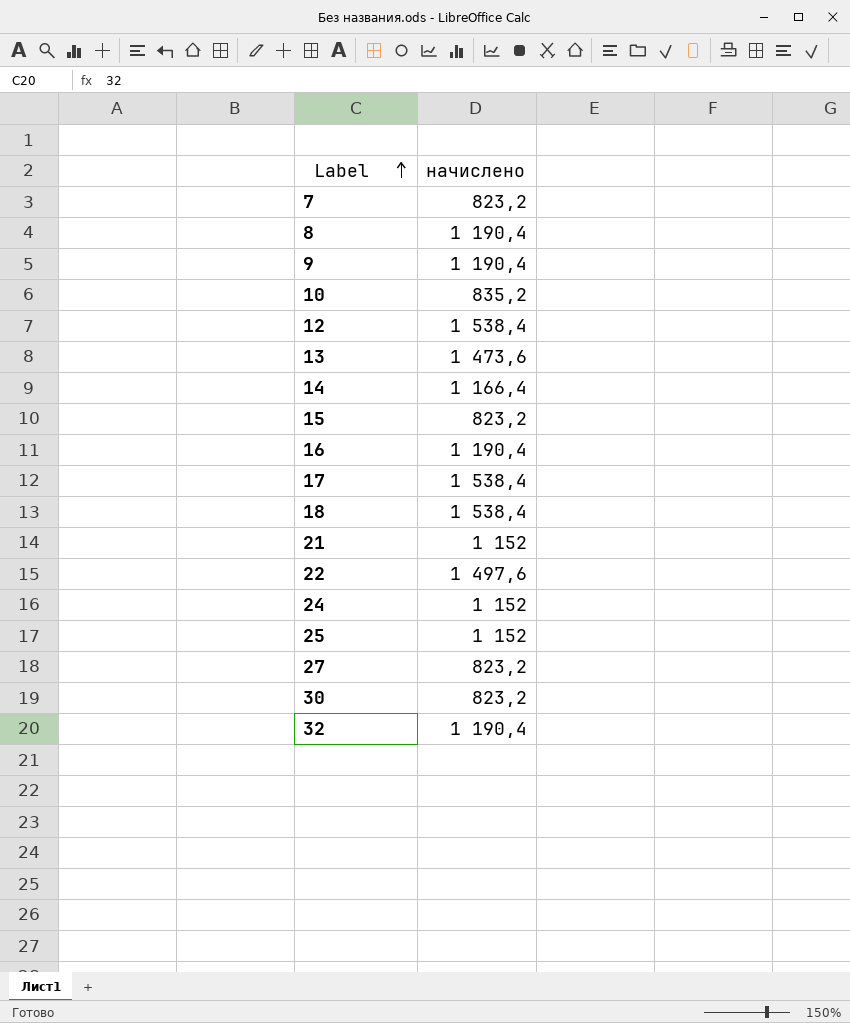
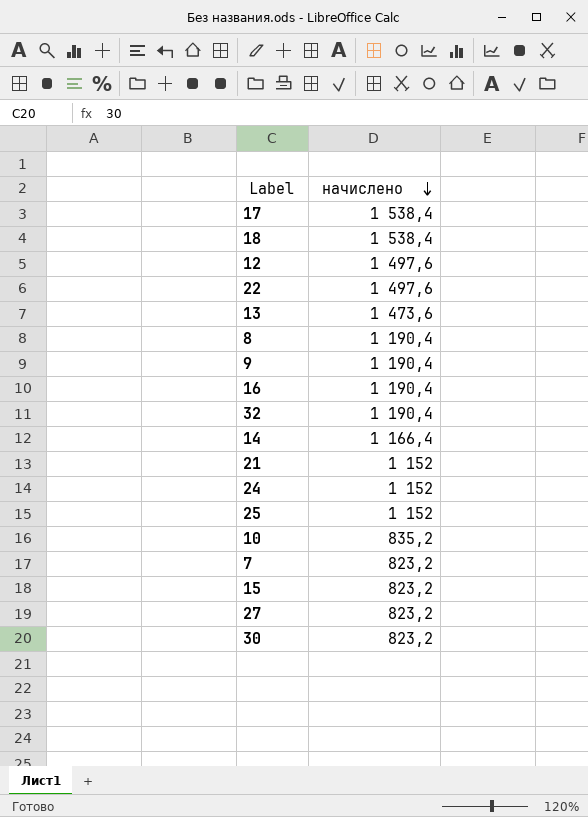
row order: Label ascending -> начислено descending
12 | начислено: 1 538,4 -> 1 497,6

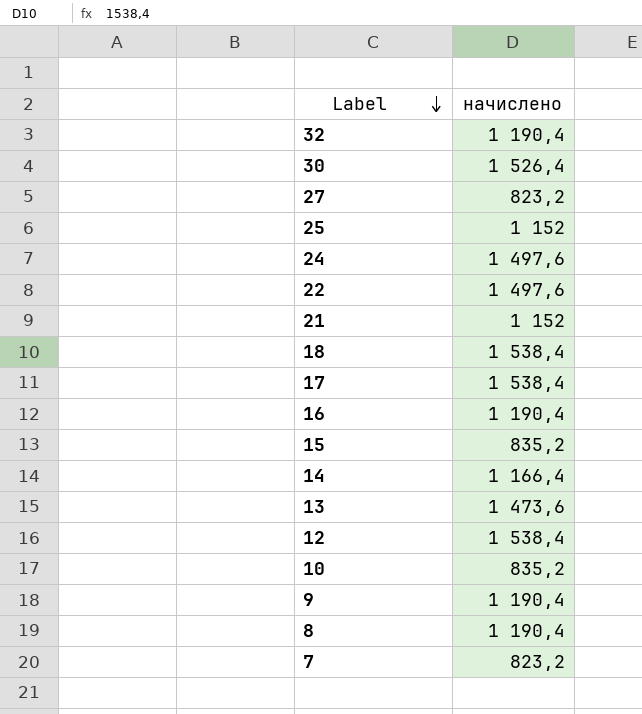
row order: начислено descending -> Label descending
30 | начислено: 823,2 -> 1 526,4
24 | начислено: 1 152 -> 1 497,6
15 | начислено: 823,2 -> 835,2
12 | начислено: 1 497,6 -> 1 538,4

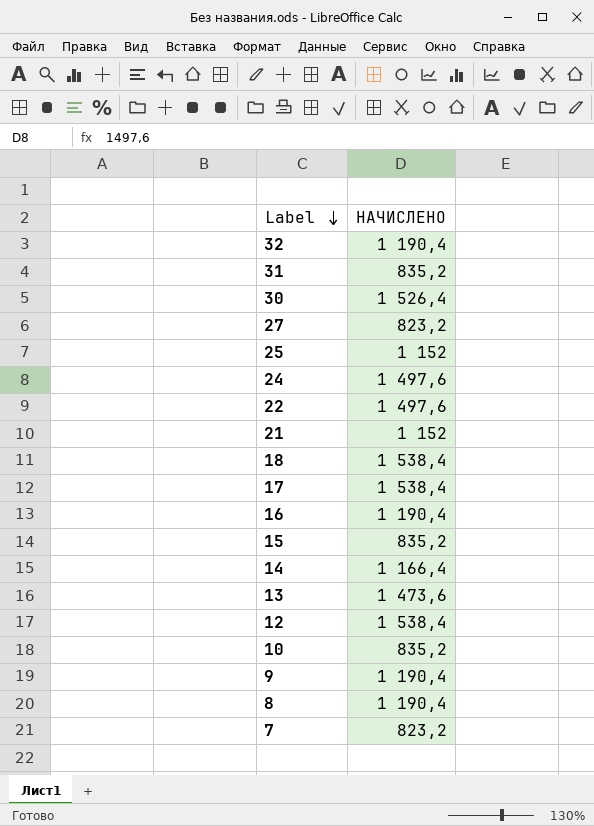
column name: начислено -> НАЧИСЛЕНО
row 31: none -> 835,2

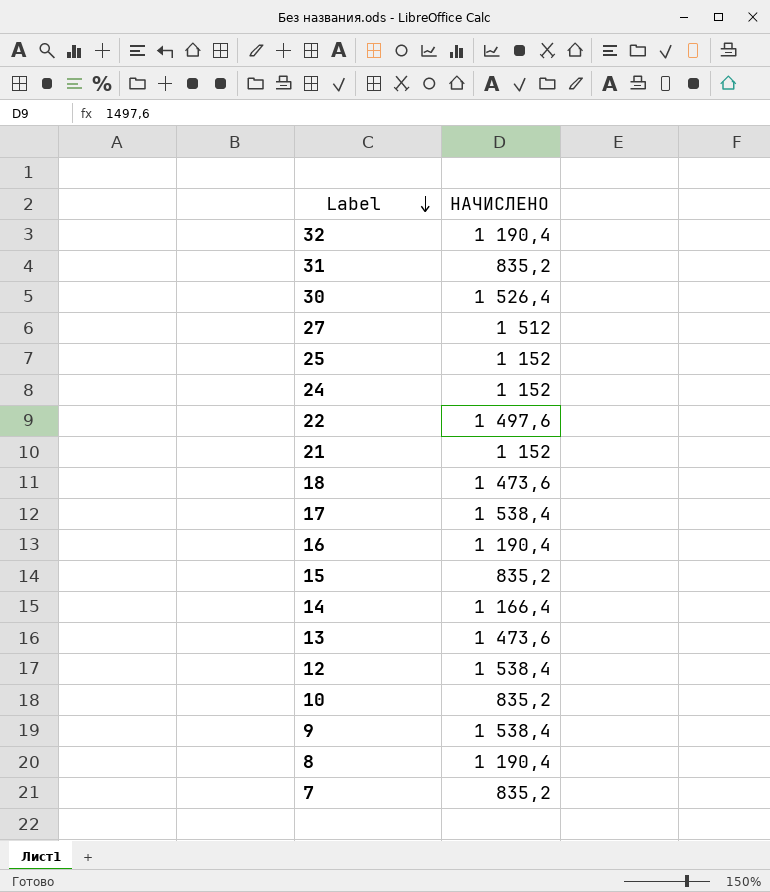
27 | НАЧИСЛЕНО: 823,2 -> 1 512
24 | НАЧИСЛЕНО: 1 497,6 -> 1 152
18 | НАЧИСЛЕНО: 1 538,4 -> 1 473,6
9 | НАЧИСЛЕНО: 1 190,4 -> 1 538,4
7 | НАЧИСЛЕНО: 823,2 -> 835,2

